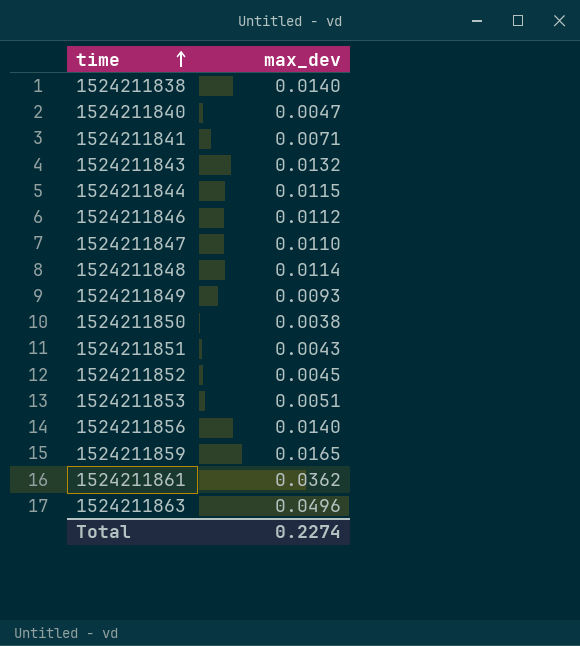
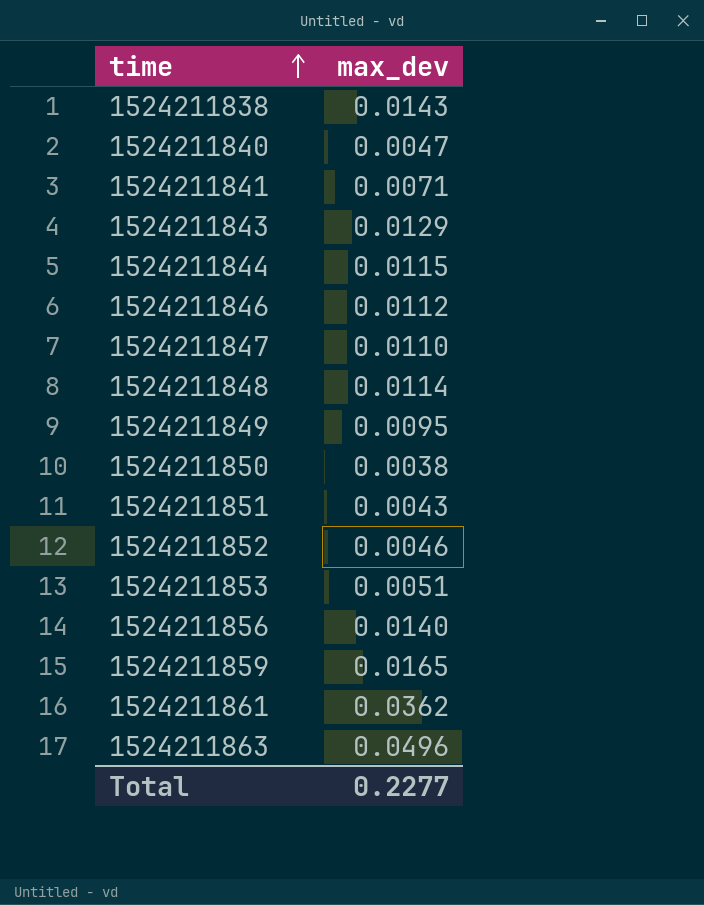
1524211838 | max_dev: 0.0140 -> 0.0143
1524211843 | max_dev: 0.0132 -> 0.0129
1524211849 | max_dev: 0.0093 -> 0.0095
1524211852 | max_dev: 0.0045 -> 0.0046
Total | max_dev: 0.2274 -> 0.2277

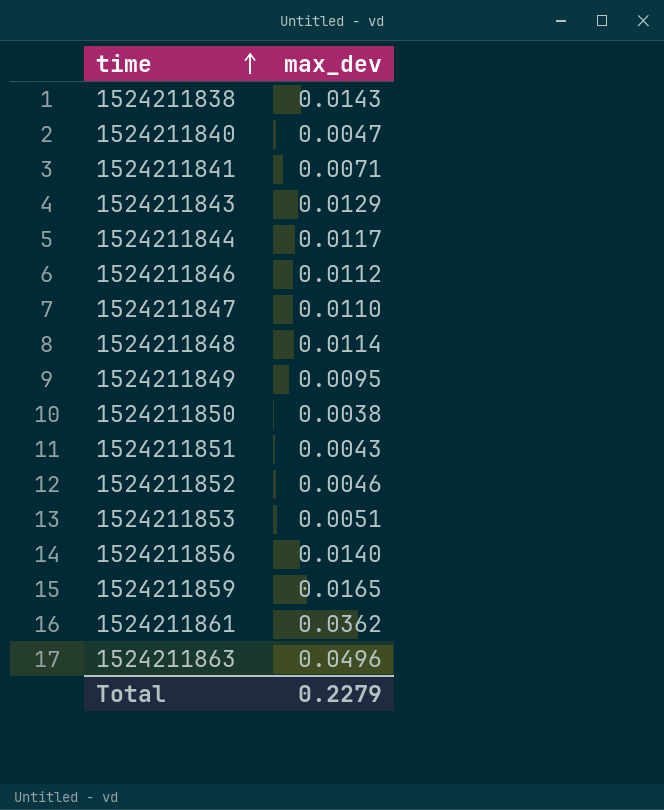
1524211844 | max_dev: 0.0115 -> 0.0117
Total | max_dev: 0.2277 -> 0.2279

